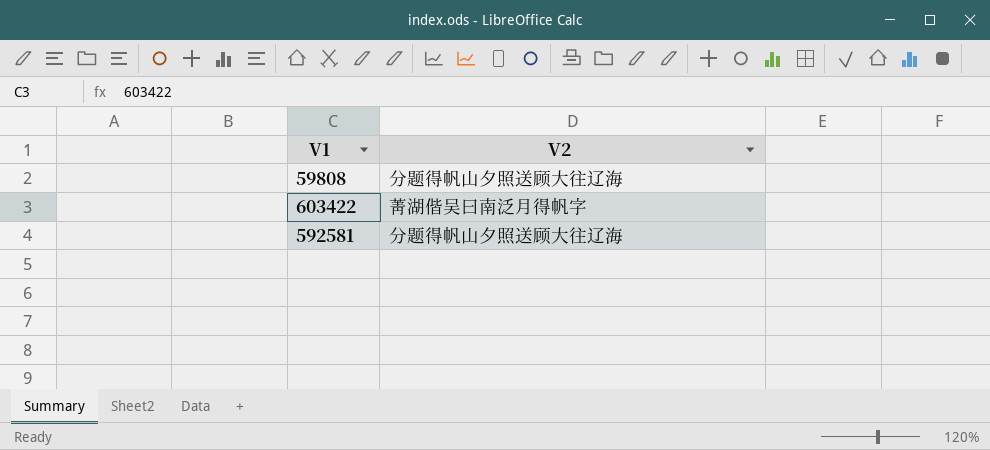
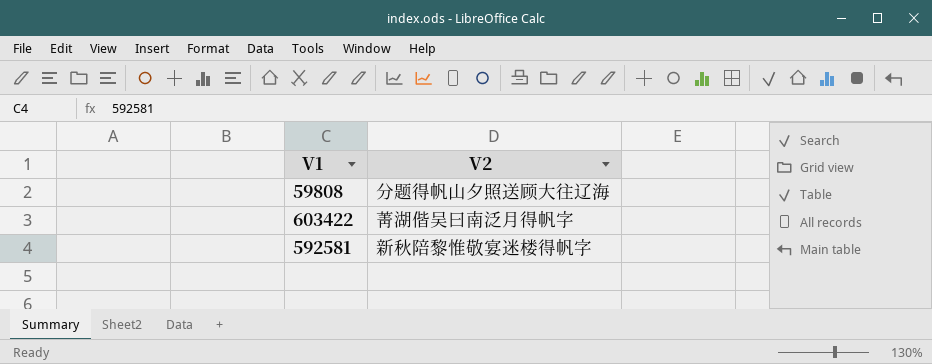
592581 | V2: 分题得帆山夕照送顾大往辽海 -> 新秋陪黎惟敬宴迷楼得帆字

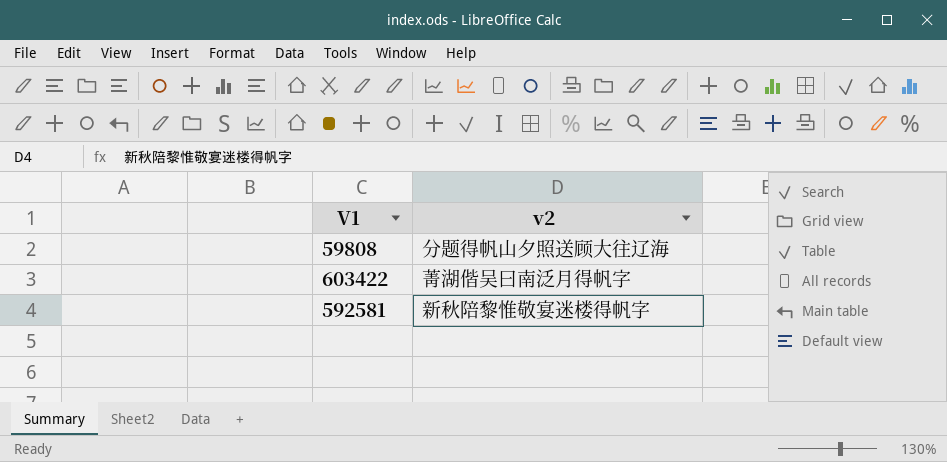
column name: V2 -> v2

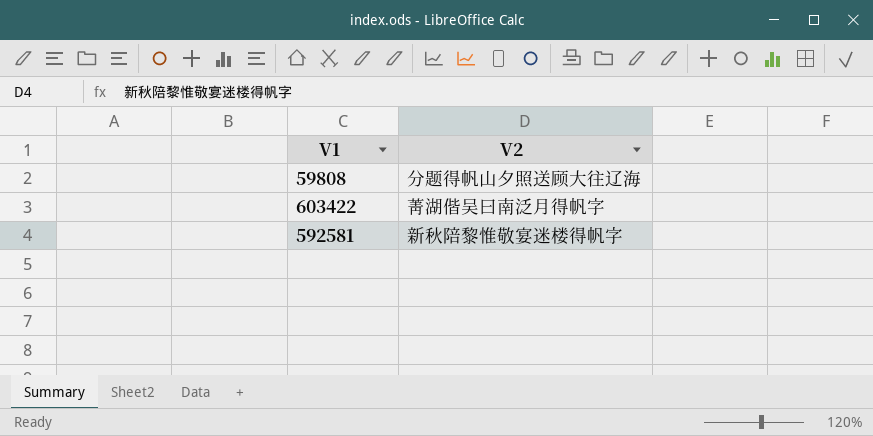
column name: v2 -> V2

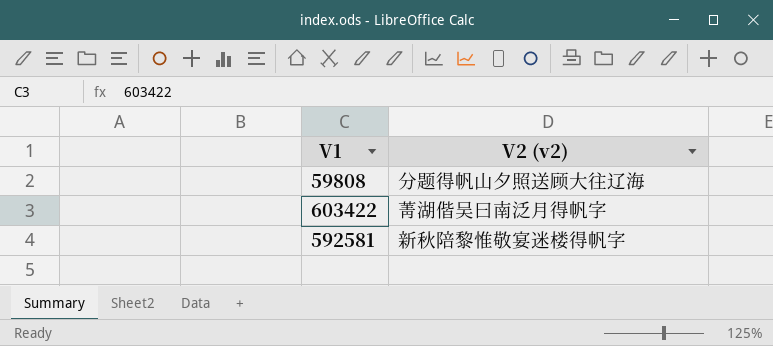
column name: V2 -> V2 (v2)

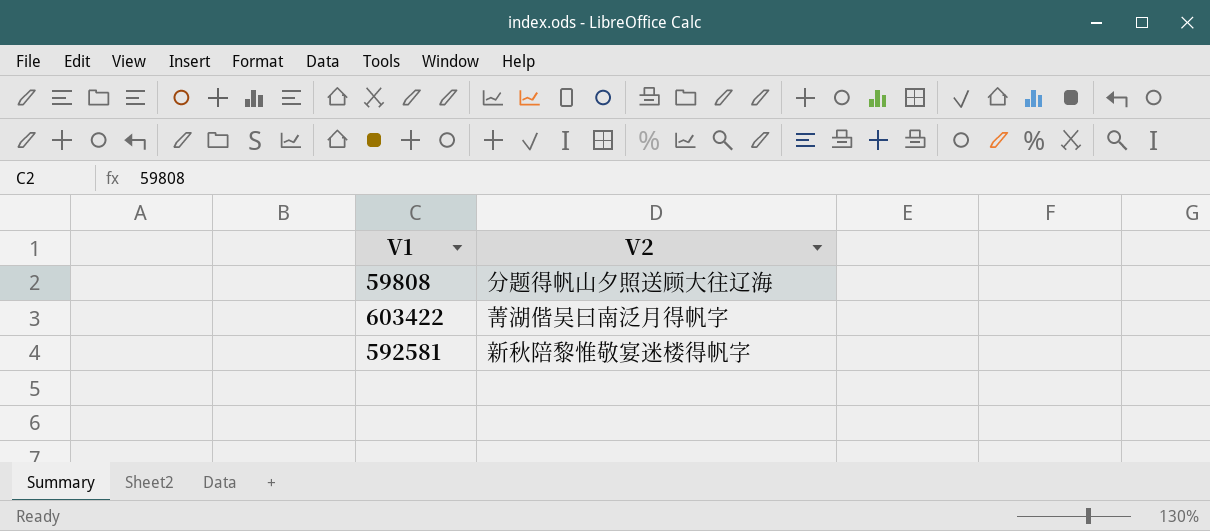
column name: V2 (v2) -> V2

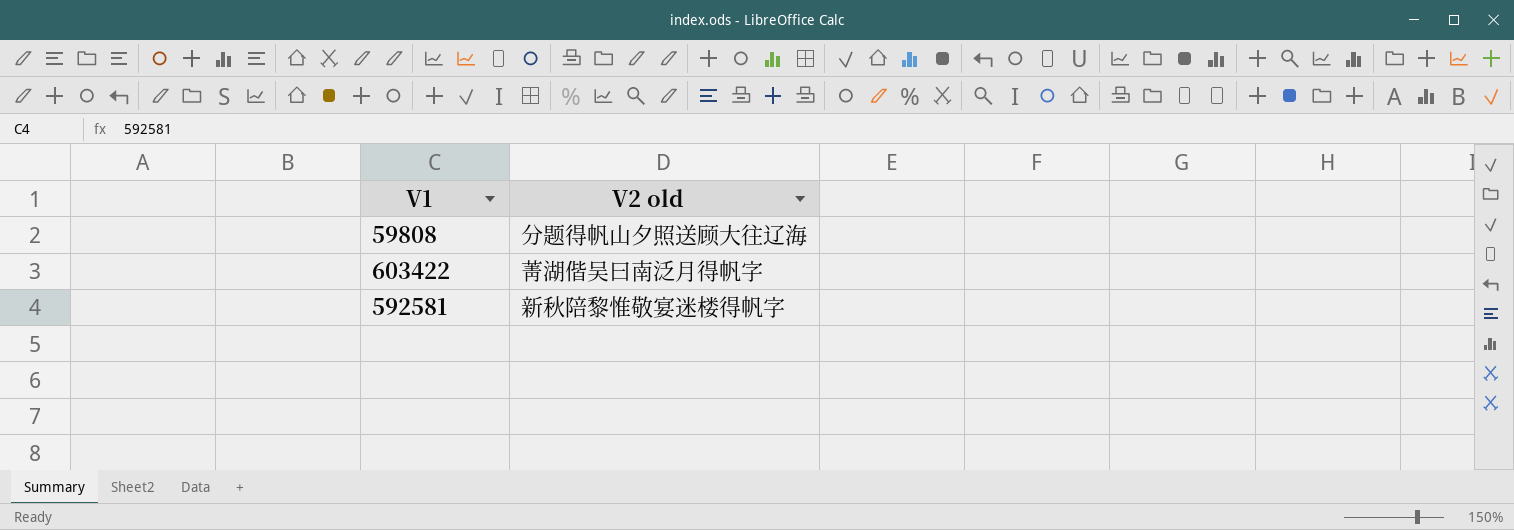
column name: V2 -> V2 old

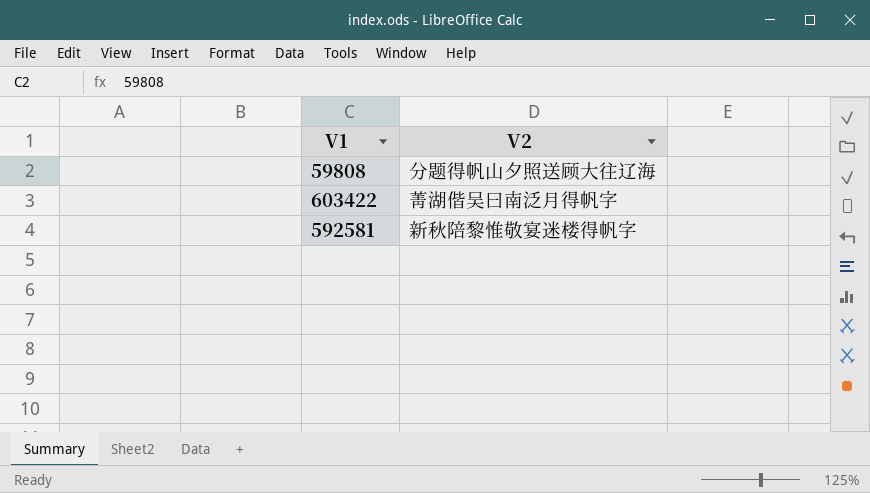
column name: V2 old -> V2

